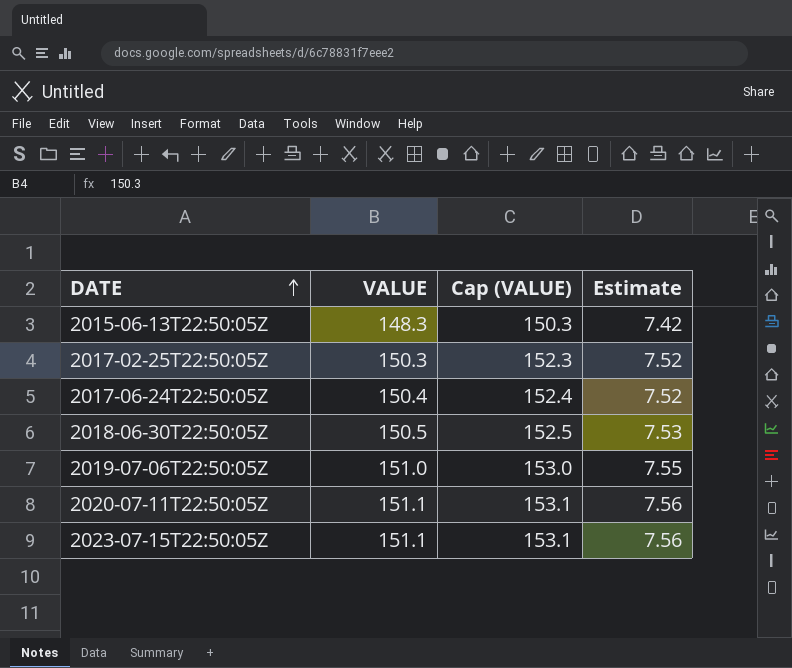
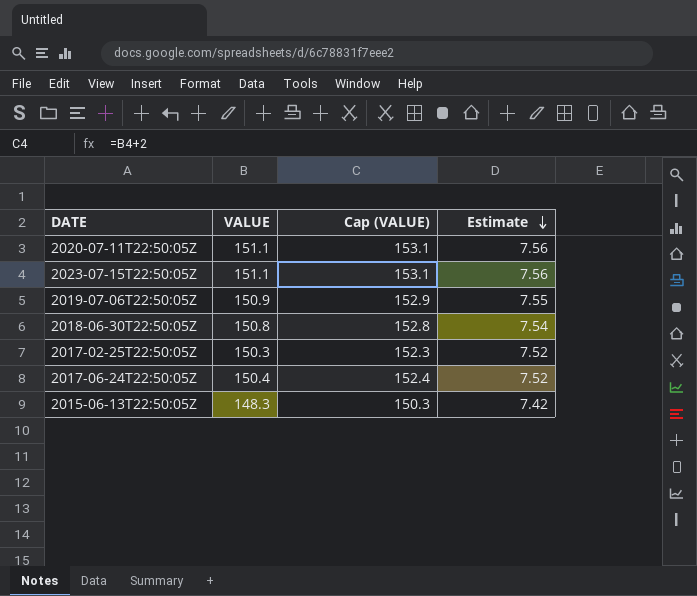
row order: DATE ascending -> Estimate descending
2019-07-06T22:50:05Z | VALUE: 151.0 -> 150.9
2019-07-06T22:50:05Z | Cap (VALUE): 153.0 -> 152.9
2018-06-30T22:50:05Z | VALUE: 150.5 -> 150.8
2018-06-30T22:50:05Z | Cap (VALUE): 152.5 -> 152.8
2018-06-30T22:50:05Z | Estimate: 7.53 -> 7.54

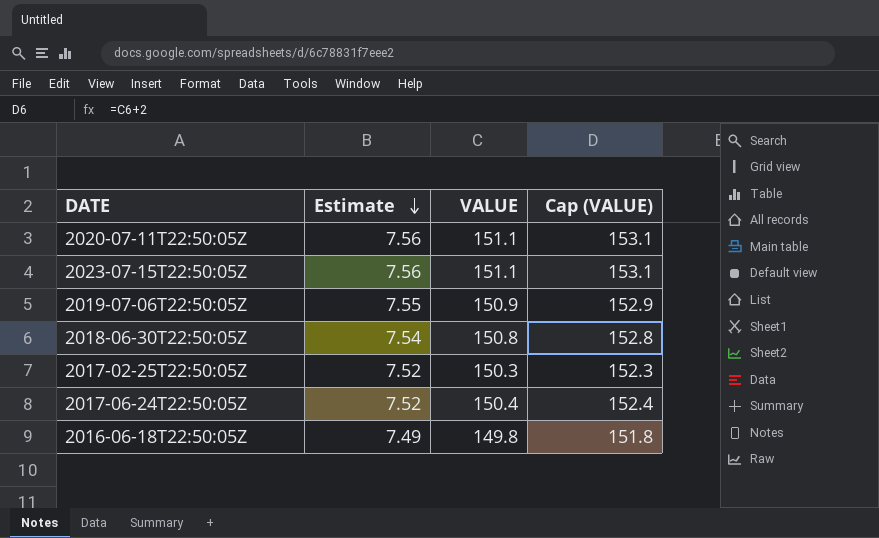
column Estimate | position: 4 -> 2
row 2015-06-13T22:50:05Z: 148.3 | 150.3 | 7.42 -> none
row 2016-06-18T22:50:05Z: none -> 7.49 | 149.8 | 151.8

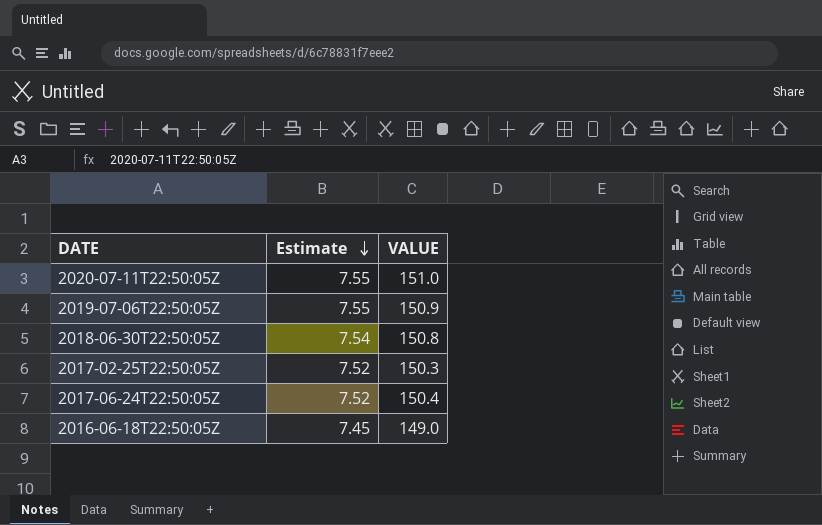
column Cap (VALUE) | formula: [VALUE] + 2 -> none
row 2023-07-15T22:50:05Z: 7.56 | 151.1 | 153.1 -> none
2020-07-11T22:50:05Z | Estimate: 7.56 -> 7.55
2020-07-11T22:50:05Z | VALUE: 151.1 -> 151.0
2016-06-18T22:50:05Z | Estimate: 7.49 -> 7.45
2016-06-18T22:50:05Z | VALUE: 149.8 -> 149.0

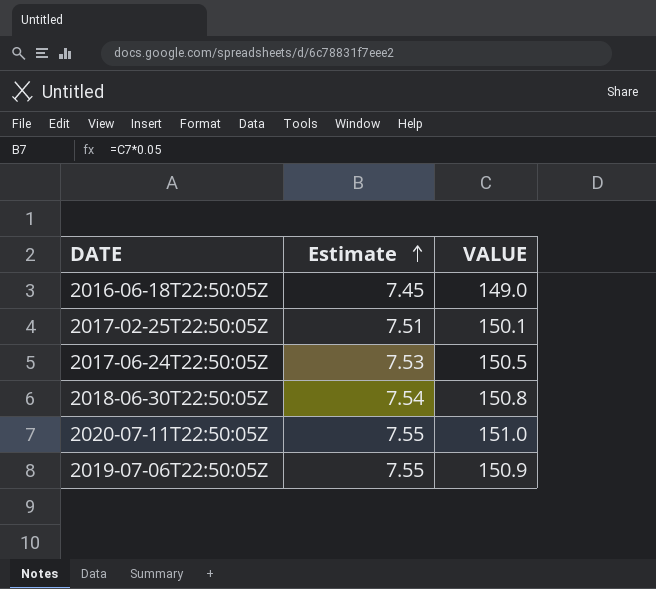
row order: Estimate descending -> Estimate ascending
2017-02-25T22:50:05Z | Estimate: 7.52 -> 7.51
2017-02-25T22:50:05Z | VALUE: 150.3 -> 150.1
2017-06-24T22:50:05Z | Estimate: 7.52 -> 7.53
2017-06-24T22:50:05Z | VALUE: 150.4 -> 150.5

